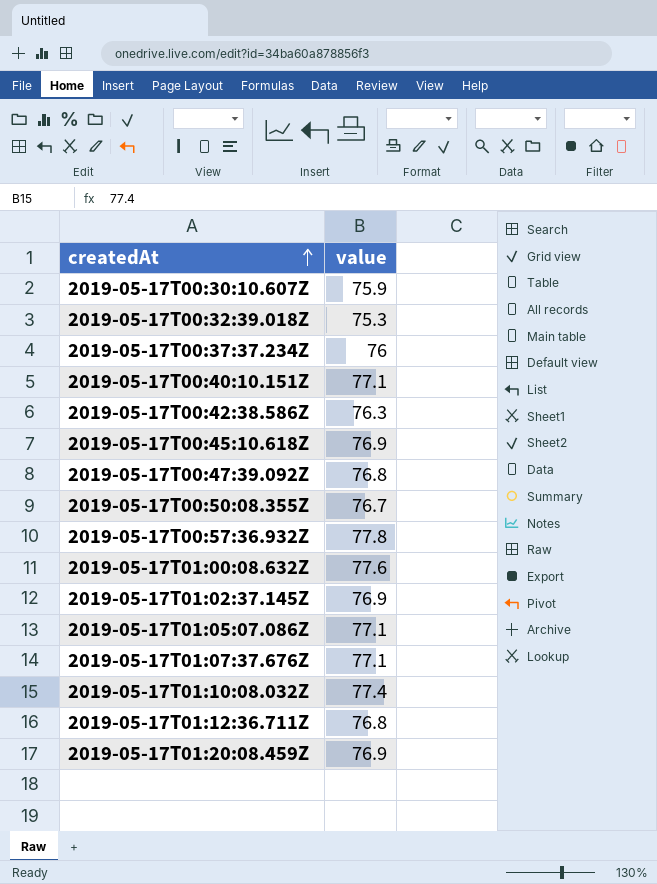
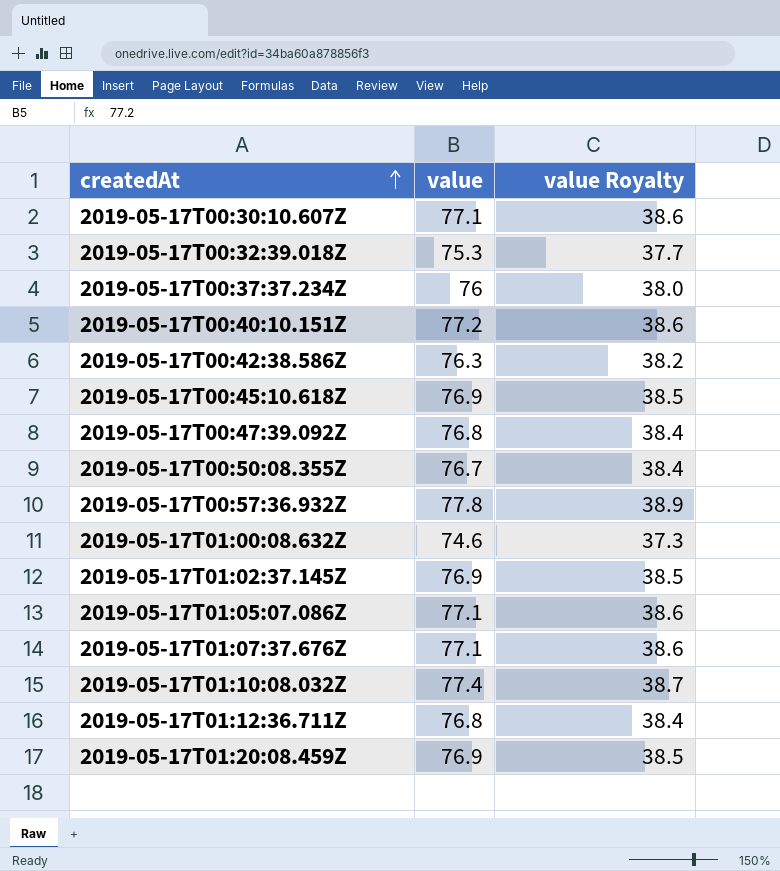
column value Royalty | formula: none -> [value] * 0.5
2019-05-17T00:30:10.607Z | value: 75.9 -> 77.1
2019-05-17T00:40:10.151Z | value: 77.1 -> 77.2
2019-05-17T01:00:08.632Z | value: 77.6 -> 74.6

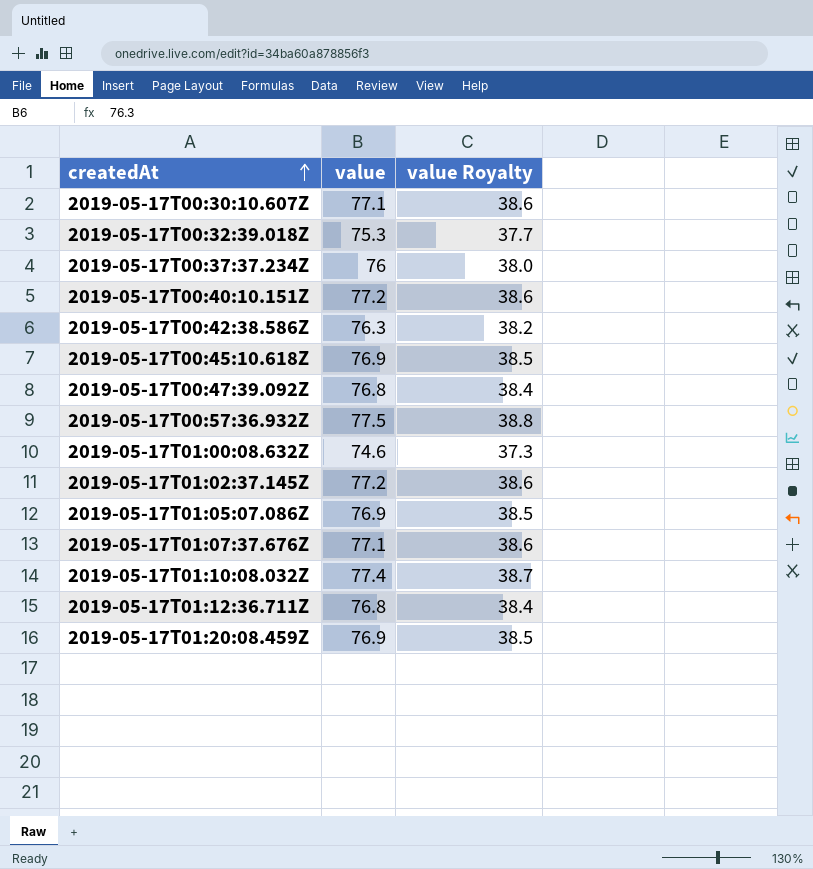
row 2019-05-17T00:50:08.355Z: 76.7 | 38.4 -> none
2019-05-17T00:57:36.932Z | value: 77.8 -> 77.5
2019-05-17T00:57:36.932Z | value Royalty: 38.9 -> 38.8
2019-05-17T01:02:37.145Z | value: 76.9 -> 77.2
2019-05-17T01:02:37.145Z | value Royalty: 38.5 -> 38.6
2019-05-17T01:05:07.086Z | value: 77.1 -> 76.9
2019-05-17T01:05:07.086Z | value Royalty: 38.6 -> 38.5

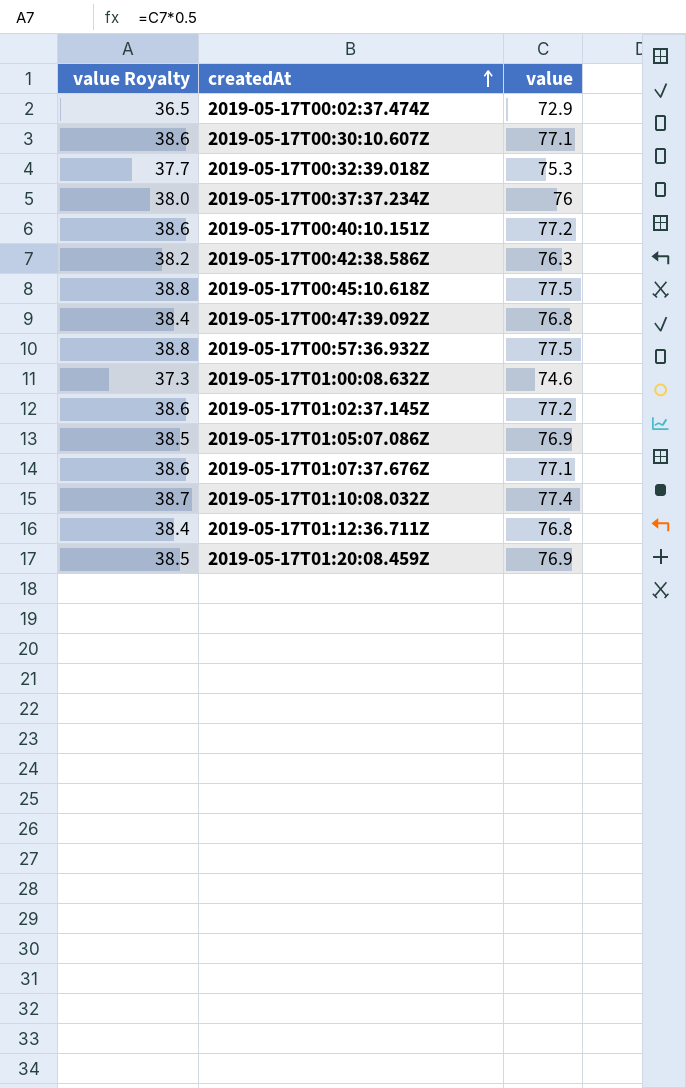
column value Royalty | position: 3 -> 1
row 2019-05-17T00:02:37.474Z: none -> 36.5 | 72.9
2019-05-17T00:45:10.618Z | value Royalty: 38.5 -> 38.8
2019-05-17T00:45:10.618Z | value: 76.9 -> 77.5

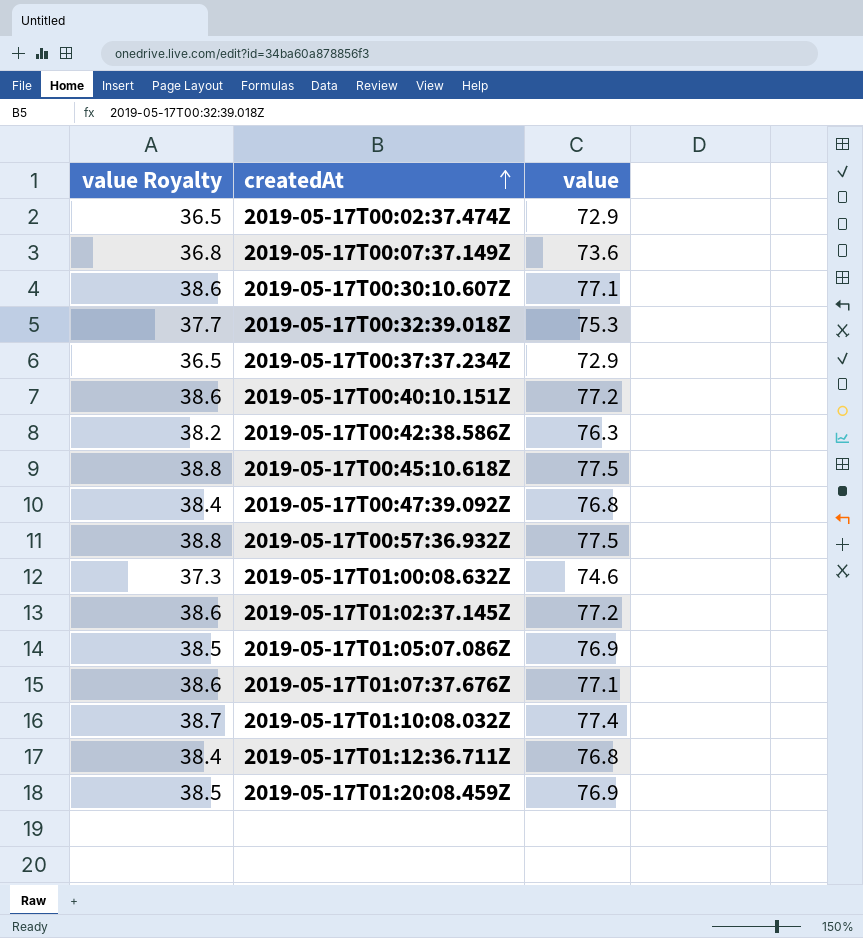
row 2019-05-17T00:07:37.149Z: none -> 36.8 | 73.6
2019-05-17T00:37:37.234Z | value Royalty: 38.0 -> 36.5
2019-05-17T00:37:37.234Z | value: 76 -> 72.9

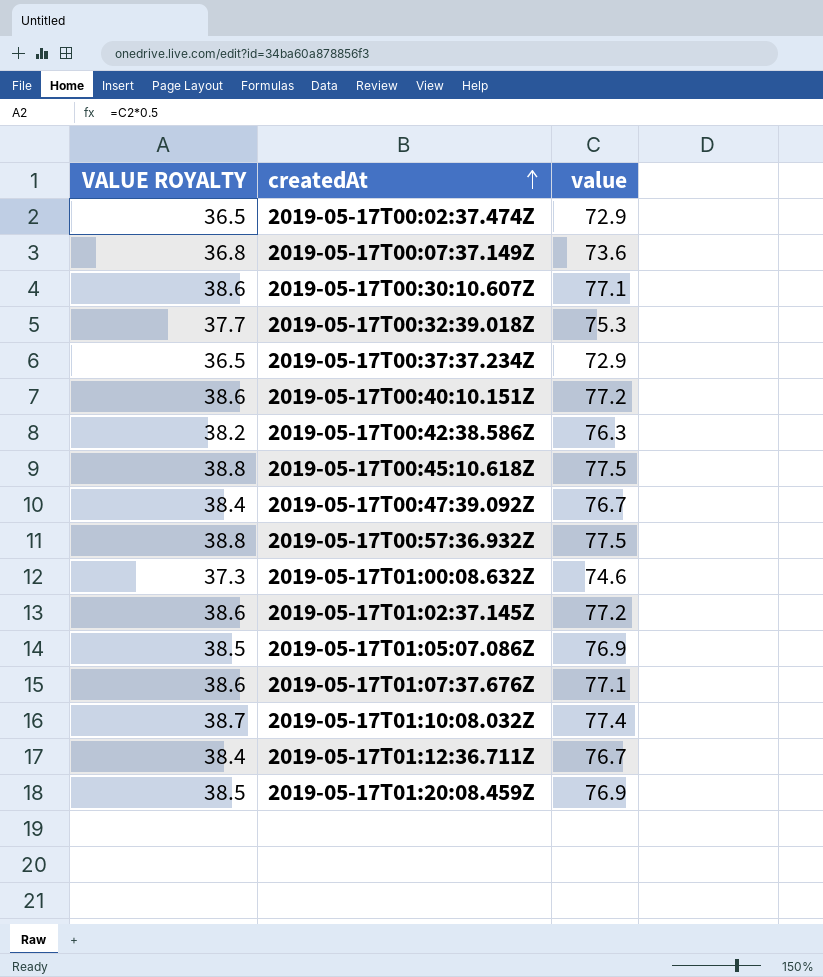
column name: value Royalty -> VALUE ROYALTY
2019-05-17T00:47:39.092Z | value: 76.8 -> 76.7
2019-05-17T01:12:36.711Z | value: 76.8 -> 76.7

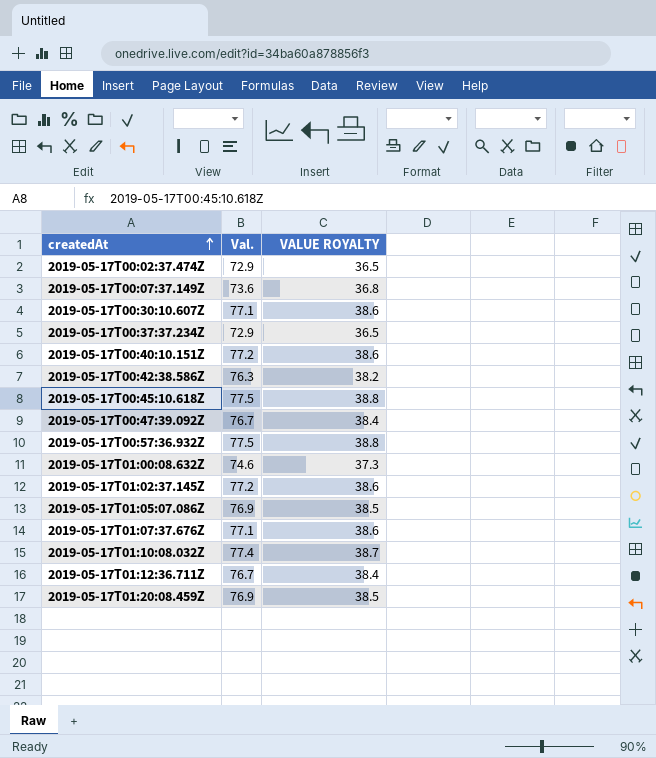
column name: value -> Val.
column VALUE ROYALTY | position: 1 -> 3
row 2019-05-17T00:32:39.018Z: 37.7 | 75.3 -> none

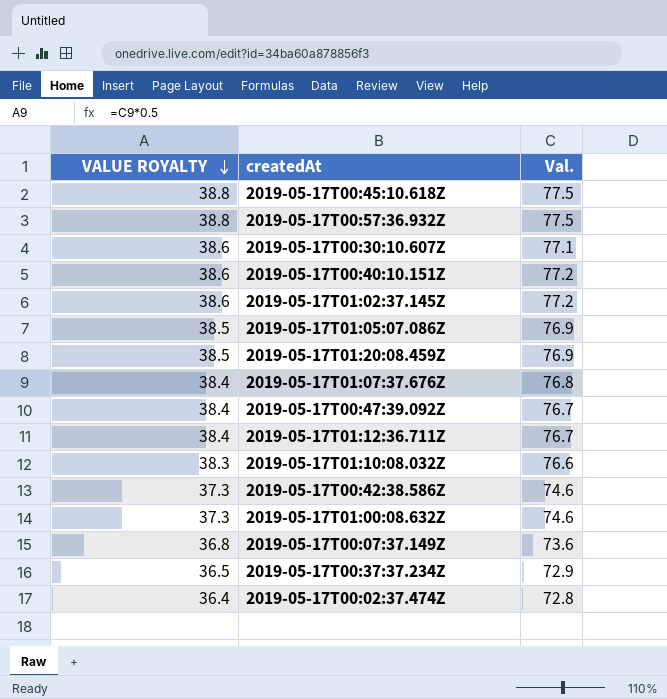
row order: createdAt ascending -> VALUE ROYALTY descending
column VALUE ROYALTY | position: 3 -> 1
2019-05-17T01:07:37.676Z | VALUE ROYALTY: 38.6 -> 38.4
2019-05-17T01:07:37.676Z | Val.: 77.1 -> 76.8
2019-05-17T01:10:08.032Z | VALUE ROYALTY: 38.7 -> 38.3
2019-05-17T01:10:08.032Z | Val.: 77.4 -> 76.6
2019-05-17T00:42:38.586Z | VALUE ROYALTY: 38.2 -> 37.3
2019-05-17T00:42:38.586Z | Val.: 76.3 -> 74.6
2019-05-17T00:02:37.474Z | VALUE ROYALTY: 36.5 -> 36.4
2019-05-17T00:02:37.474Z | Val.: 72.9 -> 72.8

